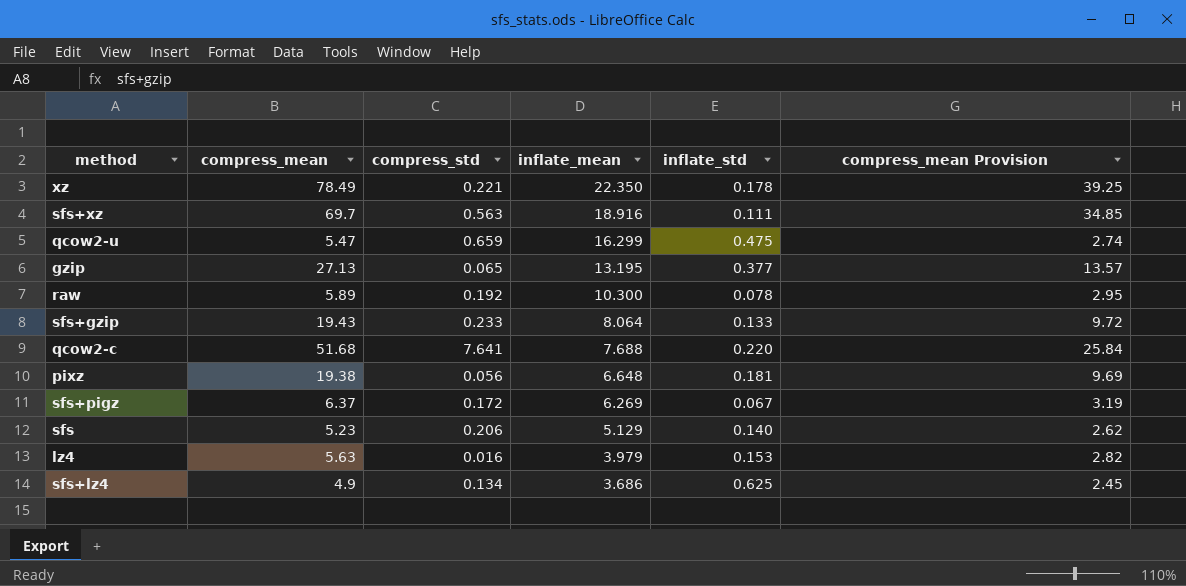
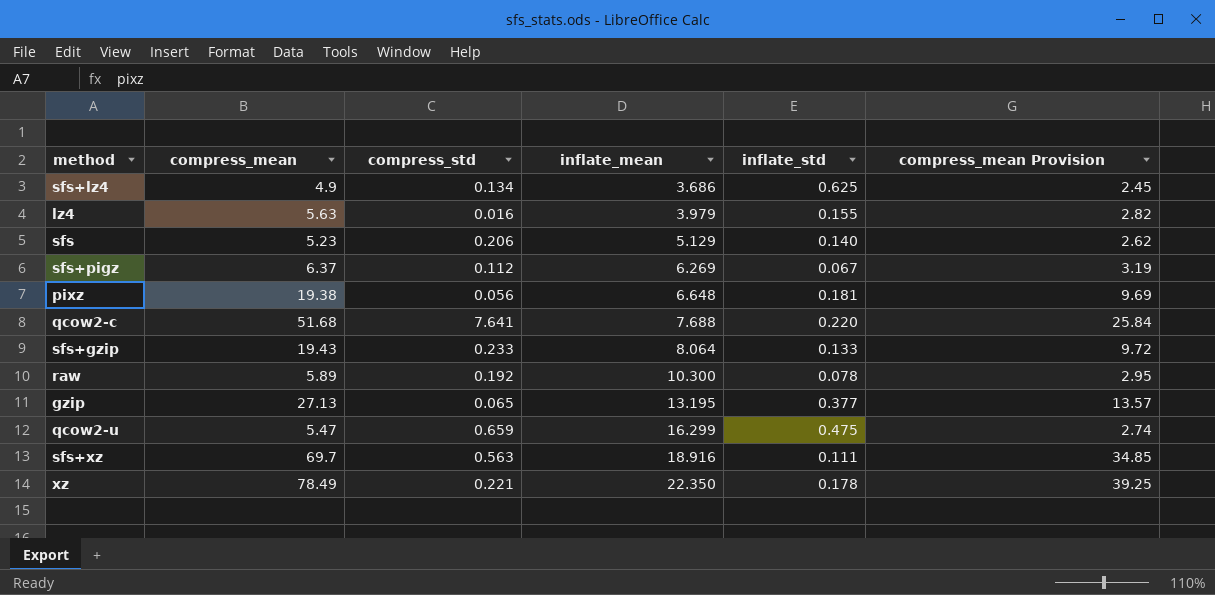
row order: inflate_mean descending -> inflate_mean ascending
lz4 | inflate_std: 0.153 -> 0.155
sfs+pigz | compress_std: 0.172 -> 0.112

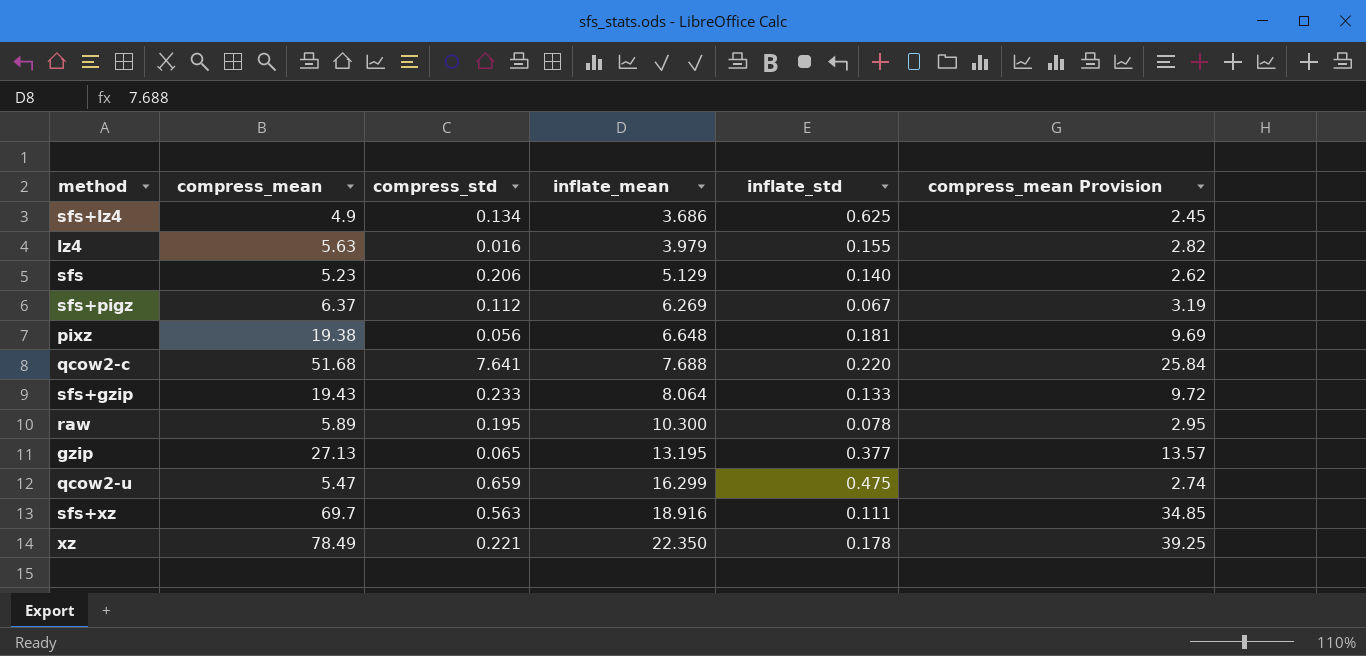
raw | compress_std: 0.192 -> 0.195

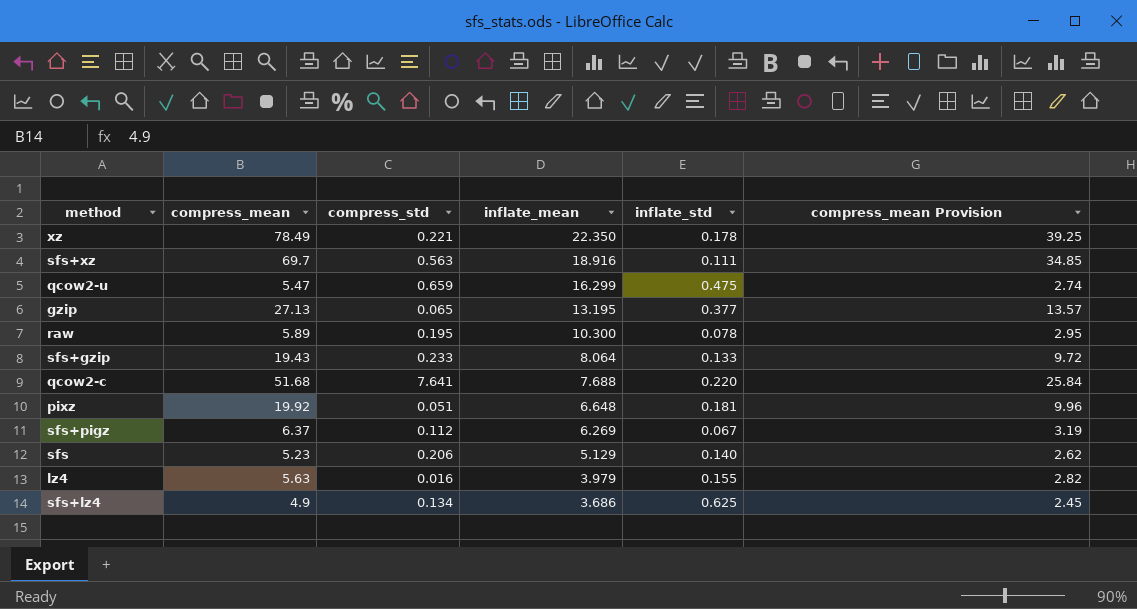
row order: inflate_mean ascending -> inflate_mean descending
pixz | compress_mean: 19.38 -> 19.92
pixz | compress_std: 0.056 -> 0.051
pixz | compress_mean Provision: 9.69 -> 9.96

